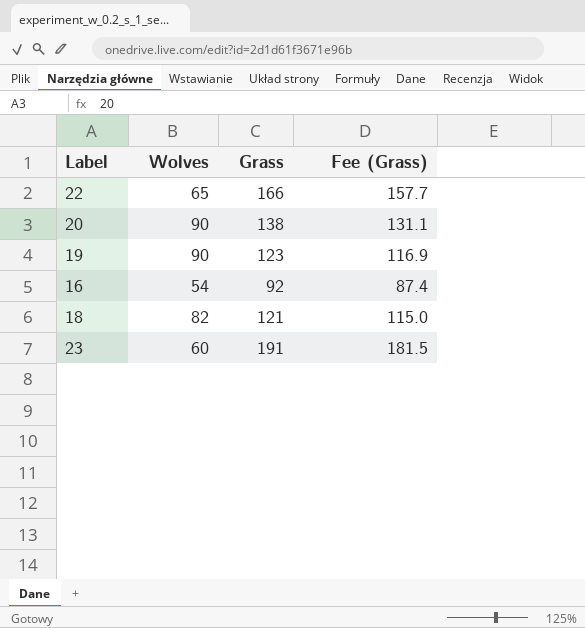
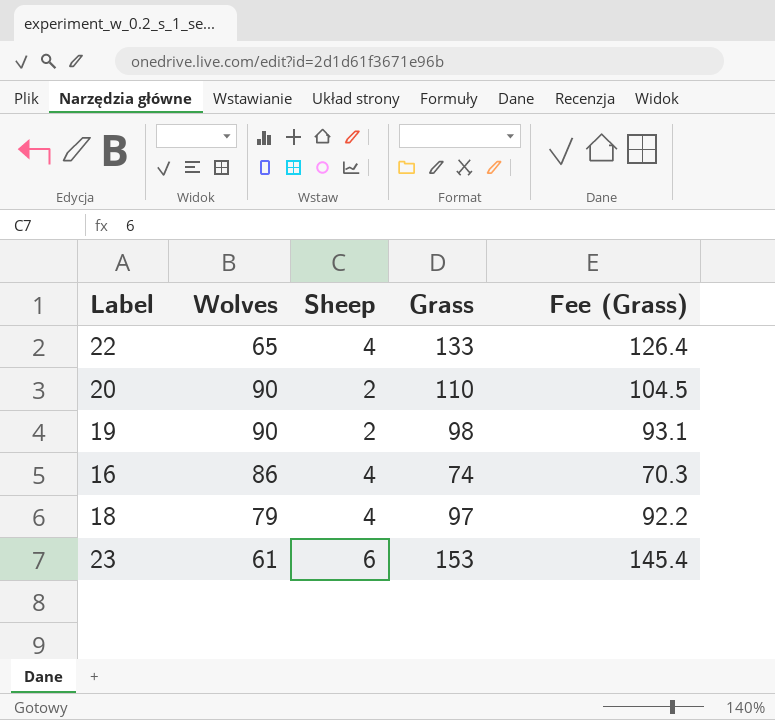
column Sheep | position: none -> 3
22 | Grass: 166 -> 133
22 | Fee (Grass): 157.7 -> 126.4
20 | Grass: 138 -> 110
20 | Fee (Grass): 131.1 -> 104.5
19 | Grass: 123 -> 98
19 | Fee (Grass): 116.9 -> 93.1
16 | Wolves: 54 -> 86
16 | Grass: 92 -> 74
16 | Fee (Grass): 87.4 -> 70.3
18 | Wolves: 82 -> 79
18 | Grass: 121 -> 97
18 | Fee (Grass): 115.0 -> 92.2
23 | Wolves: 60 -> 61
23 | Grass: 191 -> 153
23 | Fee (Grass): 181.5 -> 145.4

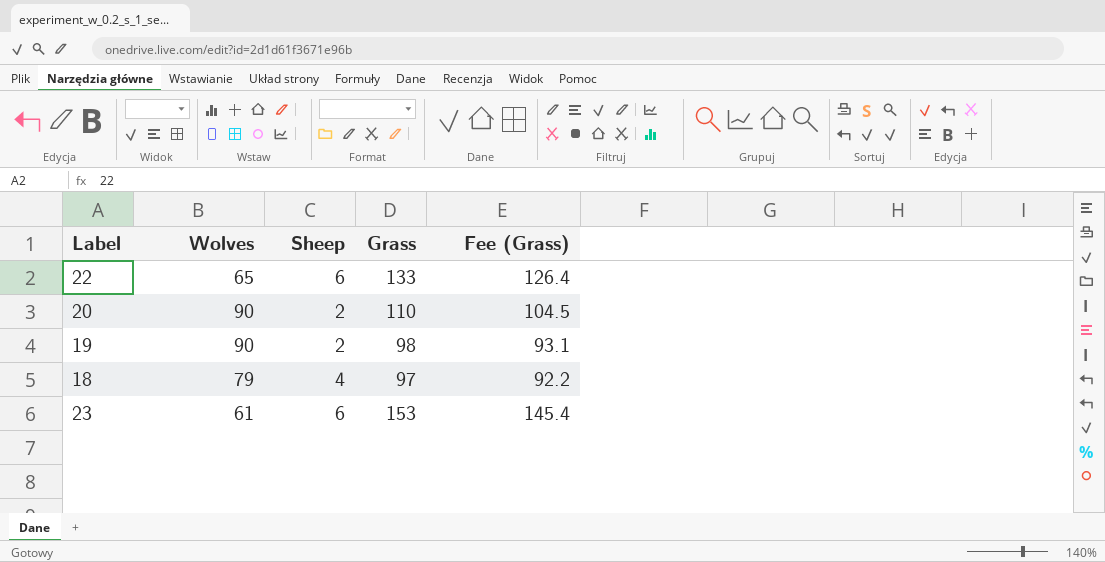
row 16: 86 | 4 | 74 | 70.3 -> none
22 | Sheep: 4 -> 6

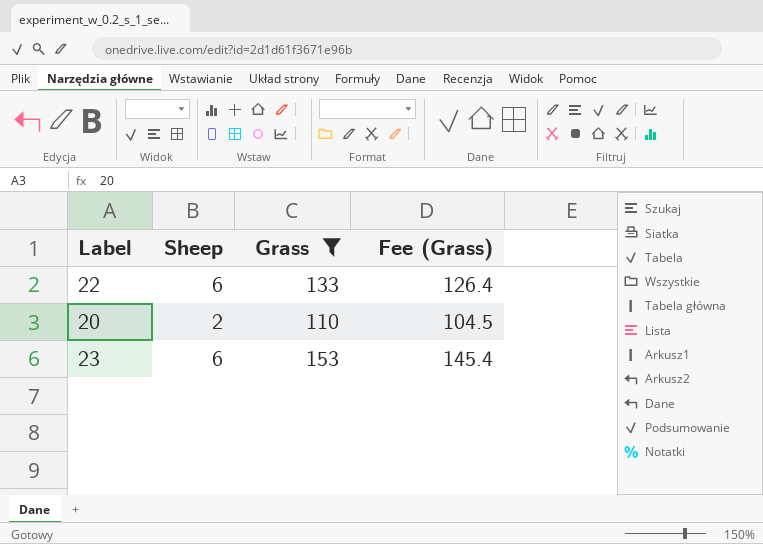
filter: none -> Grass >= 110
column Wolves | position: 2 -> none

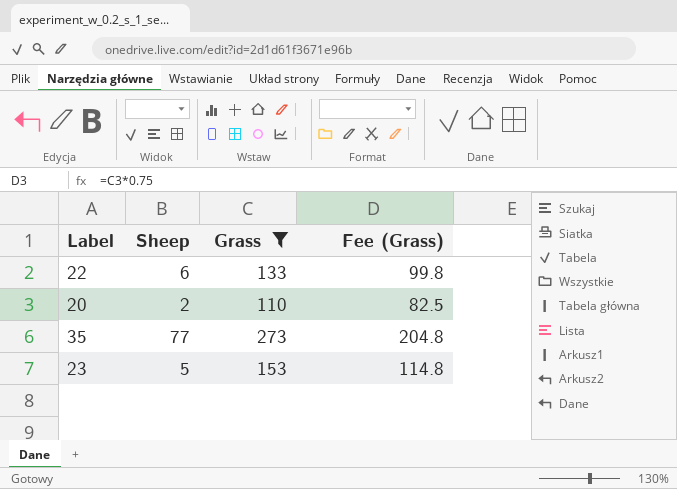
column Fee (Grass) | formula: [Grass] * 0.95 -> [Grass] * 0.75
row 35: none -> 77 | 273 | 204.8
23 | Sheep: 6 -> 5

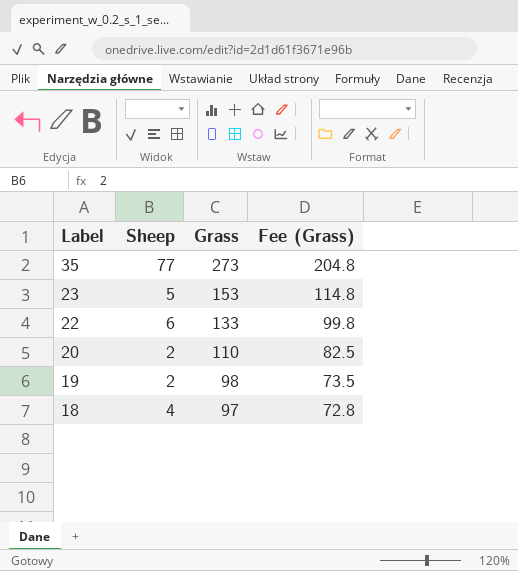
filter: Grass >= 110 -> none
row order: none -> Label descending

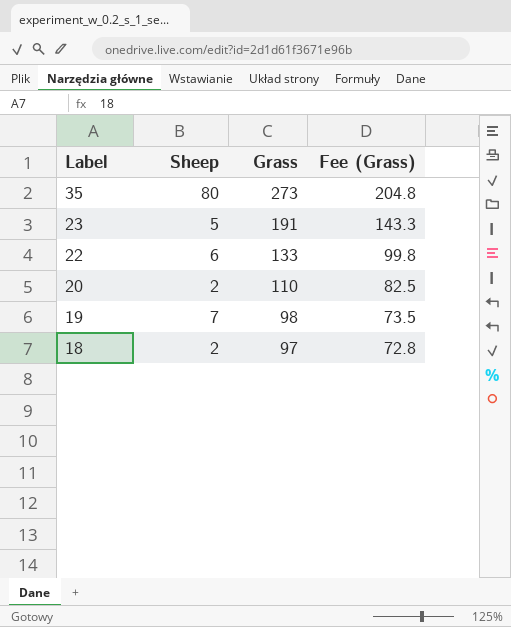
35 | Sheep: 77 -> 80
23 | Grass: 153 -> 191
23 | Fee (Grass): 114.8 -> 143.3
19 | Sheep: 2 -> 7
18 | Sheep: 4 -> 2

